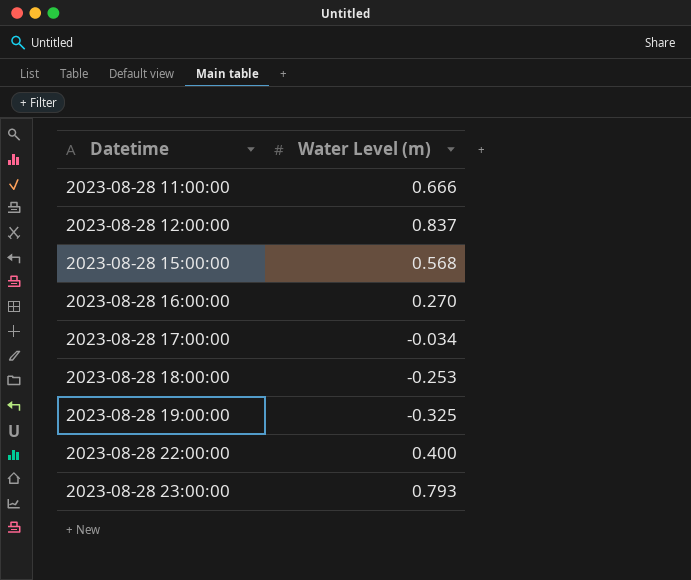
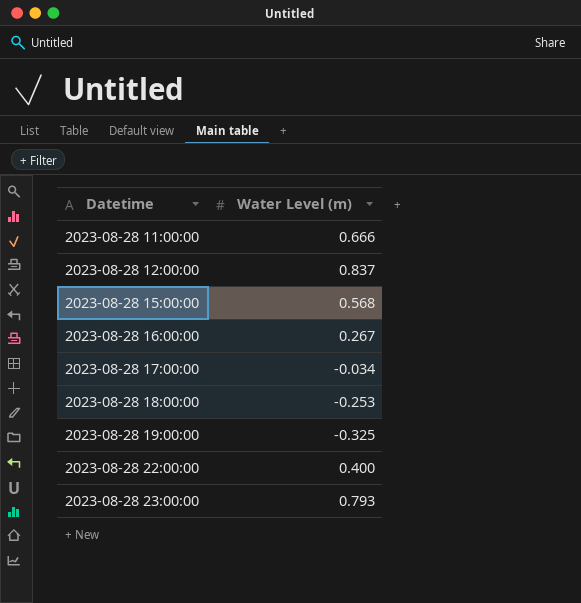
2023-08-28 16:00:00 | Water Level (m): 0.270 -> 0.267

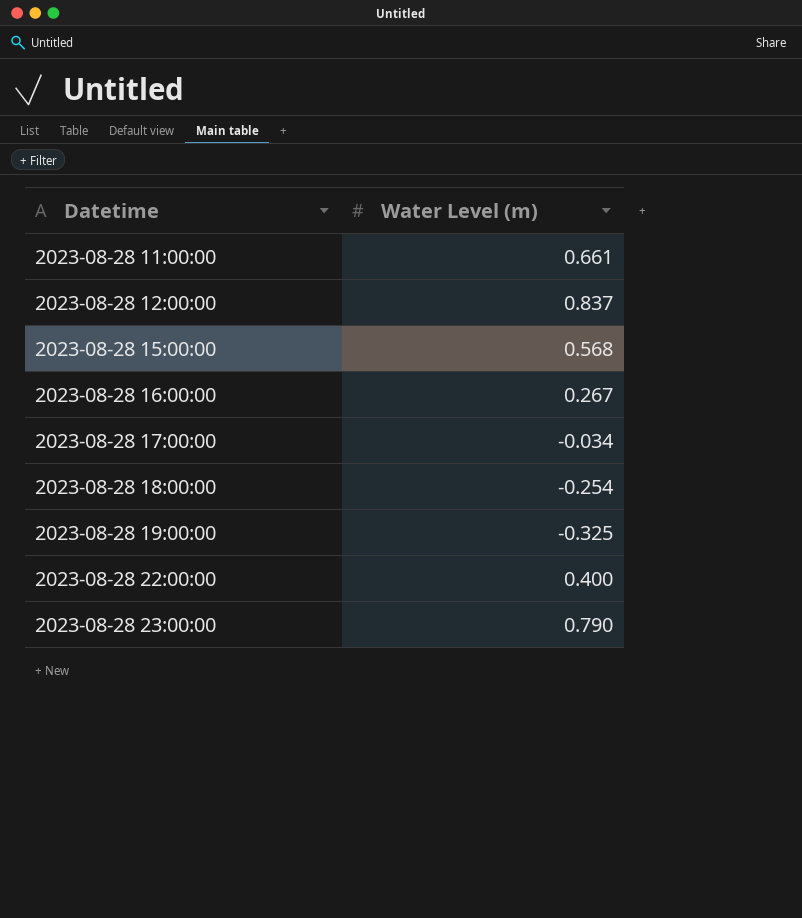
2023-08-28 11:00:00 | Water Level (m): 0.666 -> 0.661
2023-08-28 18:00:00 | Water Level (m): -0.253 -> -0.254
2023-08-28 23:00:00 | Water Level (m): 0.793 -> 0.790

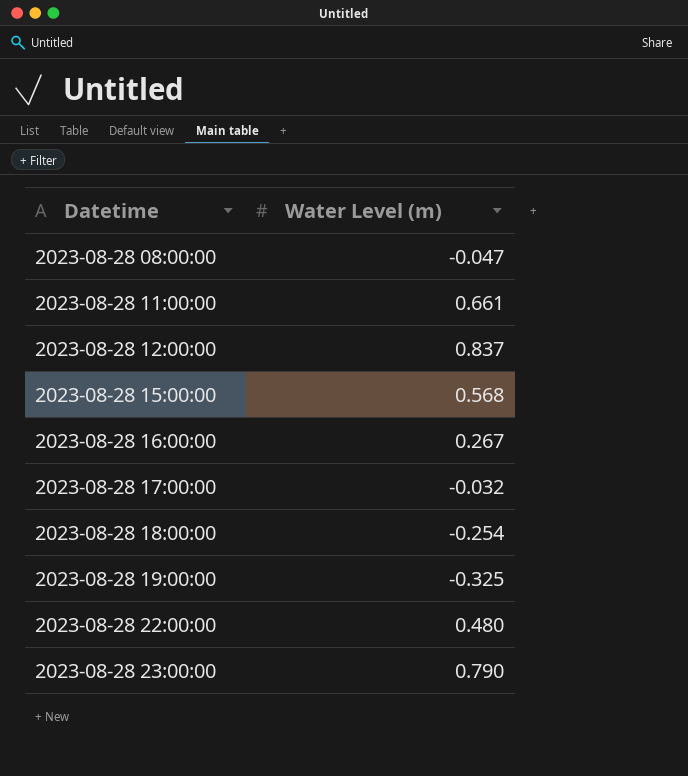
row 2023-08-28 08:00:00: none -> -0.047
2023-08-28 17:00:00 | Water Level (m): -0.034 -> -0.032
2023-08-28 22:00:00 | Water Level (m): 0.400 -> 0.480

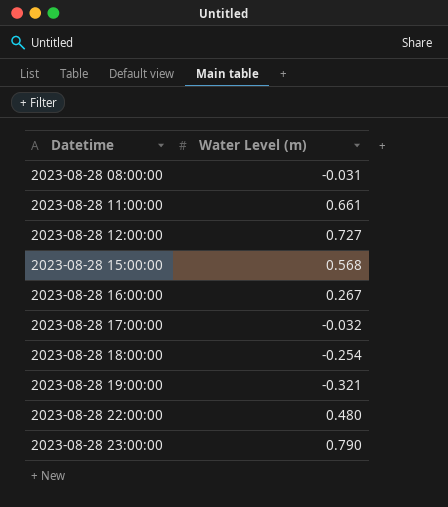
2023-08-28 08:00:00 | Water Level (m): -0.047 -> -0.031
2023-08-28 12:00:00 | Water Level (m): 0.837 -> 0.727
2023-08-28 19:00:00 | Water Level (m): -0.325 -> -0.321

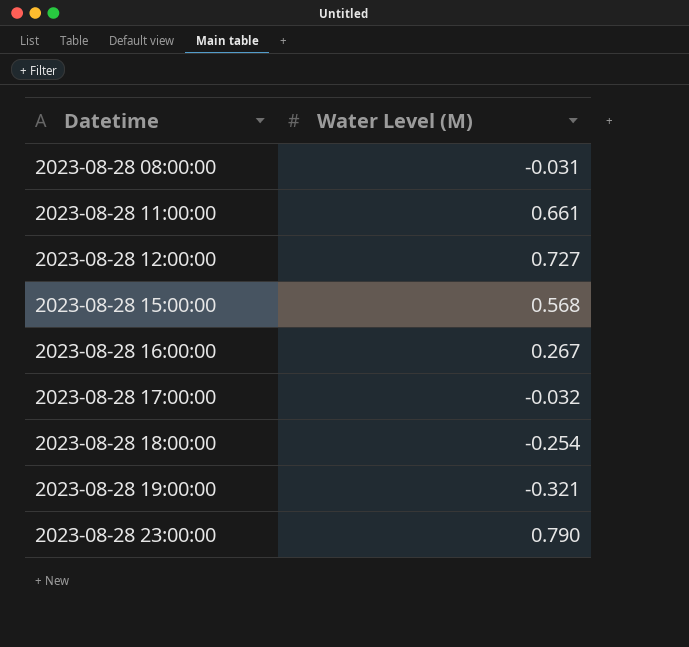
column name: Water Level (m) -> Water Level (M)
row 2023-08-28 22:00:00: 0.480 -> none

